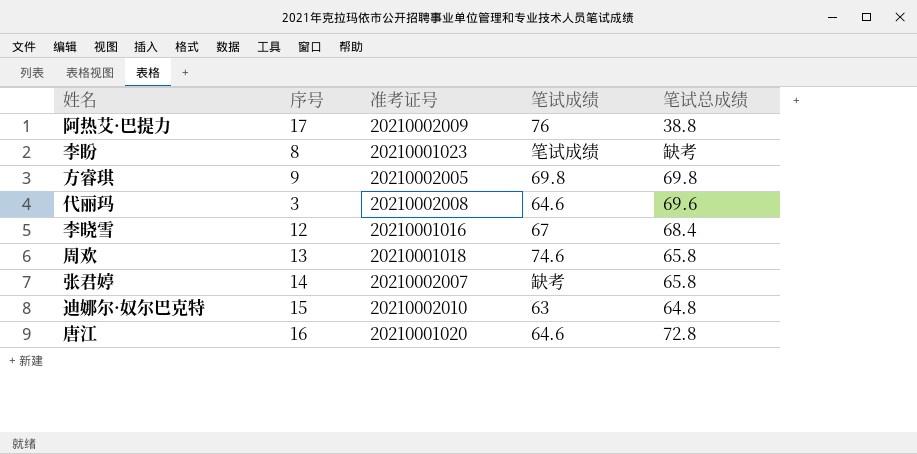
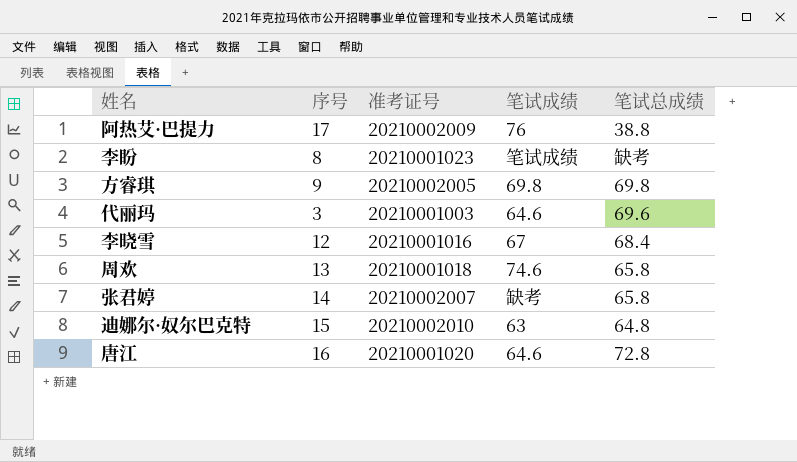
代丽玛 | 准考证号: 20210002008 -> 20210001003

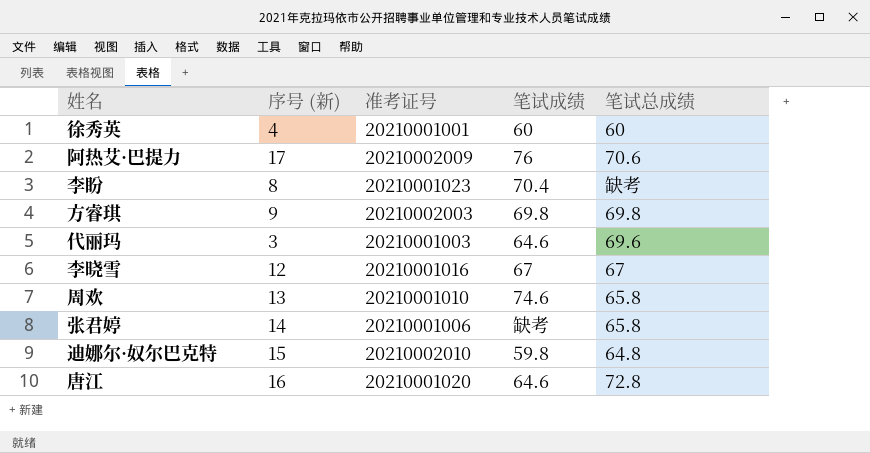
column name: 序号 -> 序号 (新)
row 徐秀英: none -> 4 | 20210001001 | 60 | 60
阿热艾·巴提力 | 笔试总成绩: 38.8 -> 70.6
李盼 | 笔试成绩: 笔试成绩 -> 70.4
方睿琪 | 准考证号: 20210002005 -> 20210002003
李晓雪 | 笔试总成绩: 68.4 -> 67
周欢 | 准考证号: 20210001018 -> 20210001010
张君婷 | 准考证号: 20210002007 -> 20210001006
迪娜尔·奴尔巴克特 | 笔试成绩: 63 -> 59.8

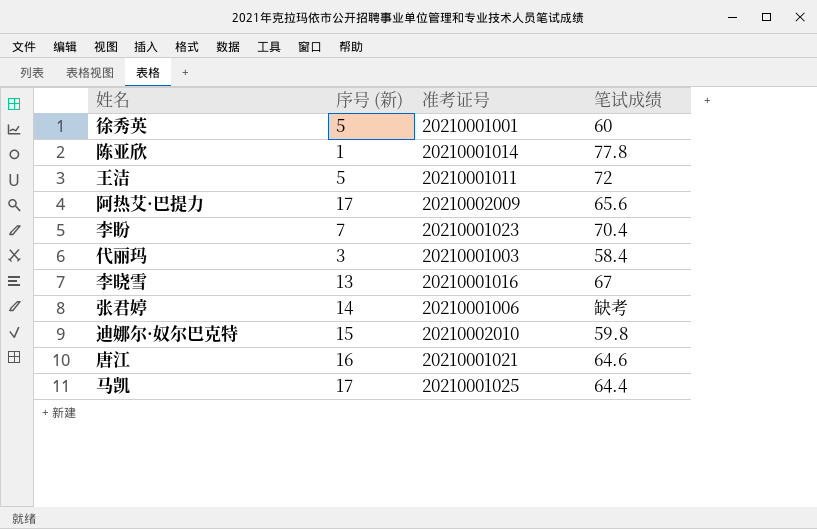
column 笔试总成绩 | position: 5 -> none
row 方睿琪: 9 | 20210002003 | 69.8 | 69.8 -> none
row 周欢: 13 | 20210001010 | 74.6 | 65.8 -> none
徐秀英 | 序号 (新): 4 -> 5
row 陈亚欣: none -> 1 | 20210001014 | 77.8
row 王洁: none -> 5 | 20210001011 | 72
阿热艾·巴提力 | 笔试成绩: 76 -> 65.6
李盼 | 序号 (新): 8 -> 7
代丽玛 | 笔试成绩: 64.6 -> 58.4
李晓雪 | 序号 (新): 12 -> 13
唐江 | 准考证号: 20210001020 -> 20210001021
row 马凯: none -> 17 | 20210001025 | 64.4

